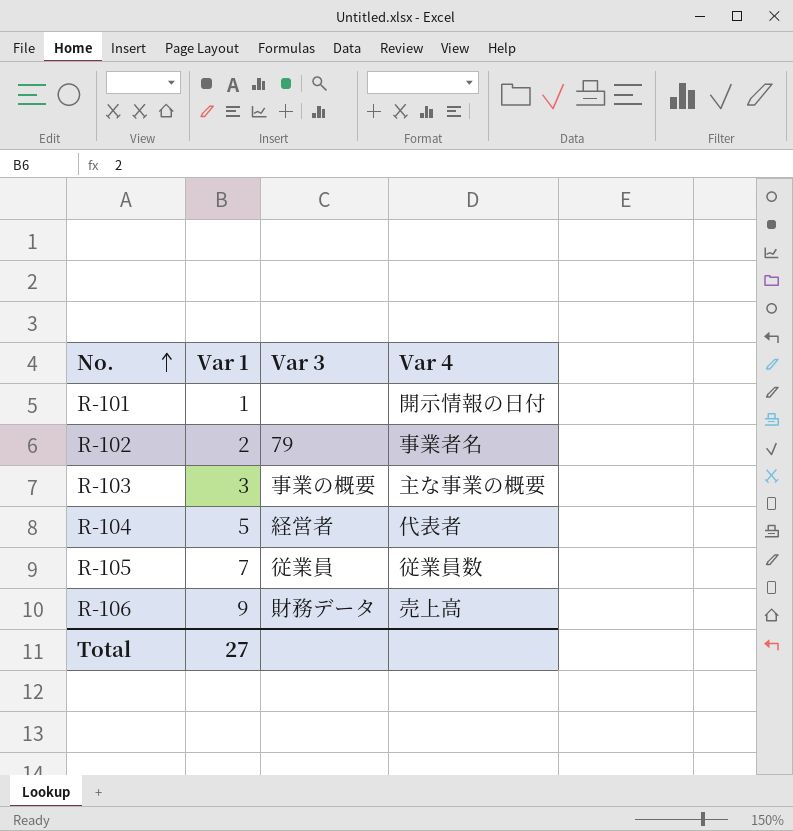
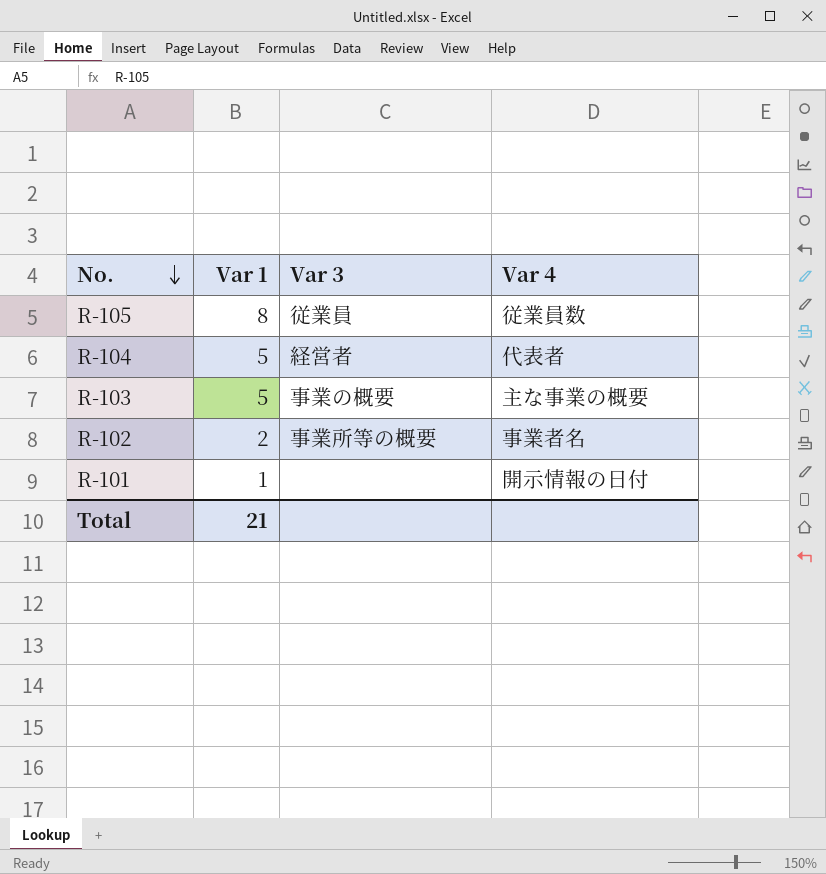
row order: No. ascending -> No. descending
row R-106: 9 | 財務データ | 売上高 -> none
R-105 | Var 1: 7 -> 8
R-103 | Var 1: 3 -> 5
R-102 | Var 3: 79 -> 事業所等の概要
Total | Var 1: 27 -> 21

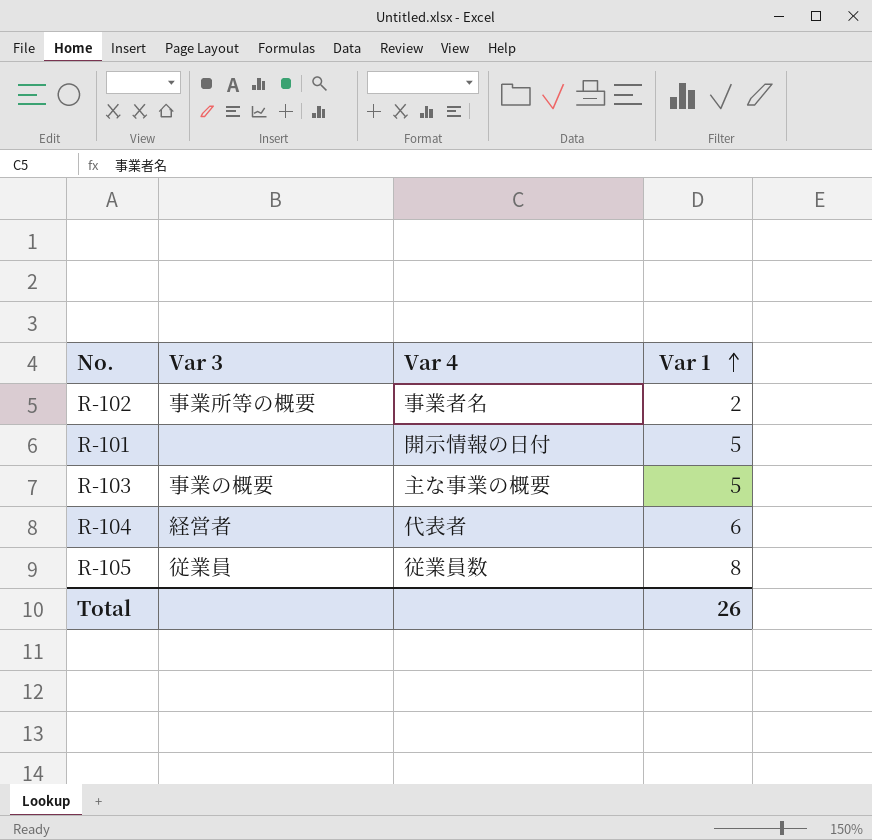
row order: No. descending -> Var 1 ascending
column Var 1 | position: 2 -> 4
R-101 | Var 1: 1 -> 5
R-104 | Var 1: 5 -> 6
Total | Var 1: 21 -> 26

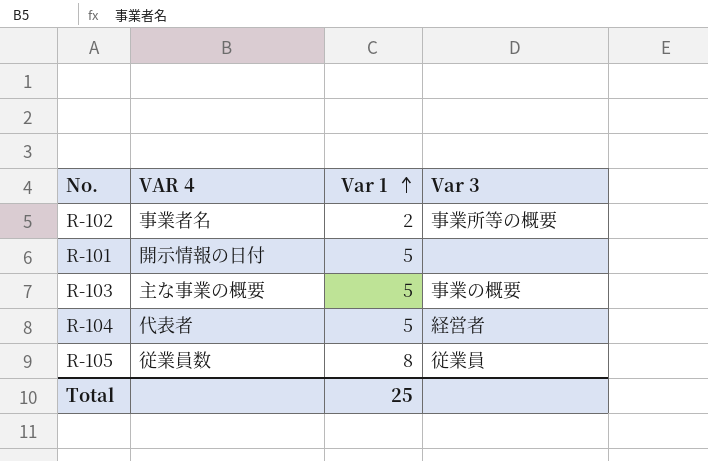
column name: Var 4 -> VAR 4
column Var 3 | position: 2 -> 4
R-104 | Var 1: 6 -> 5
Total | Var 1: 26 -> 25

